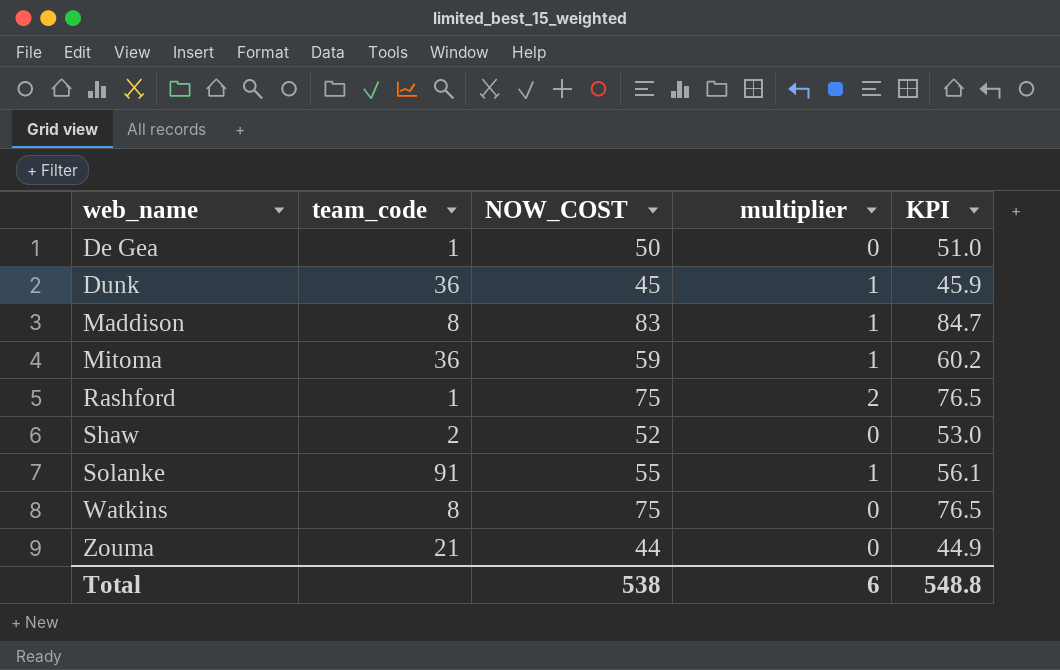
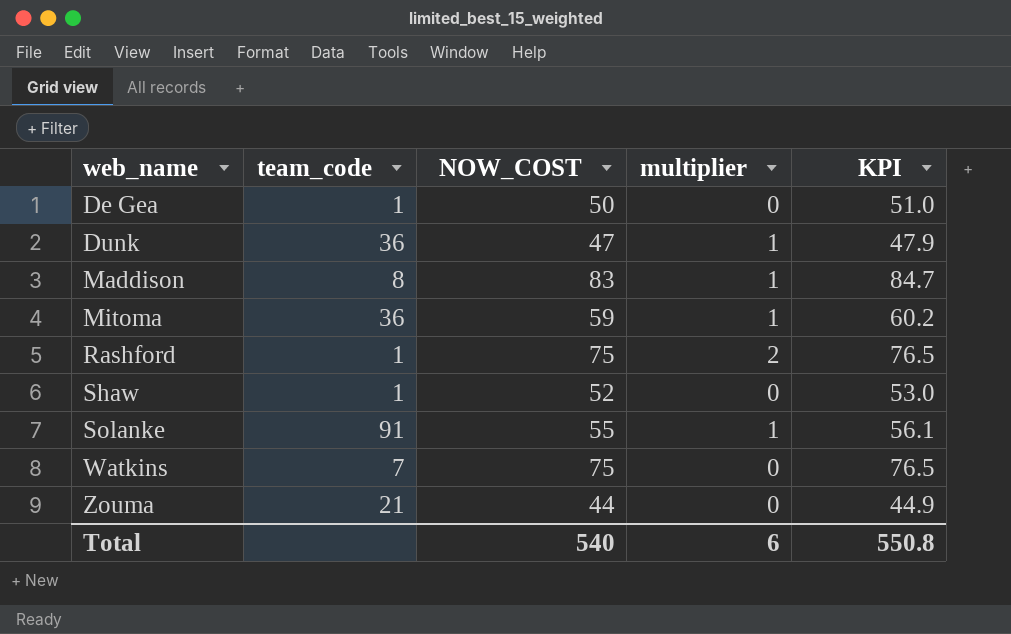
Dunk | NOW_COST: 45 -> 47
Dunk | KPI: 45.9 -> 47.9
Shaw | team_code: 2 -> 1
Watkins | team_code: 8 -> 7
Total | NOW_COST: 538 -> 540
Total | KPI: 548.8 -> 550.8

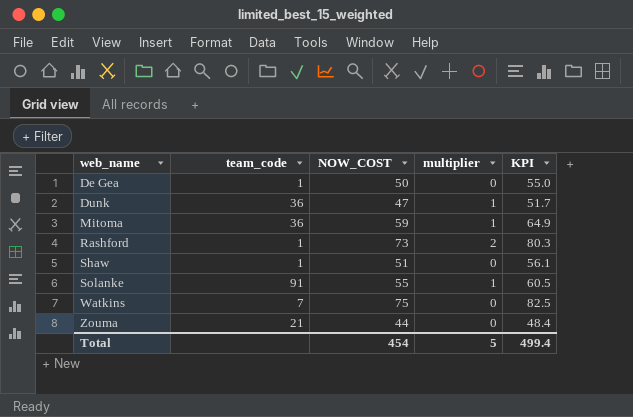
column KPI | formula: [NOW_COST] * 1.02 -> [NOW_COST] * 1.1
row Maddison: 8 | 83 | 1 | 84.7 -> none
Rashford | NOW_COST: 75 -> 73
Shaw | NOW_COST: 52 -> 51
Total | NOW_COST: 540 -> 454
Total | multiplier: 6 -> 5
Total | KPI: 550.8 -> 499.4

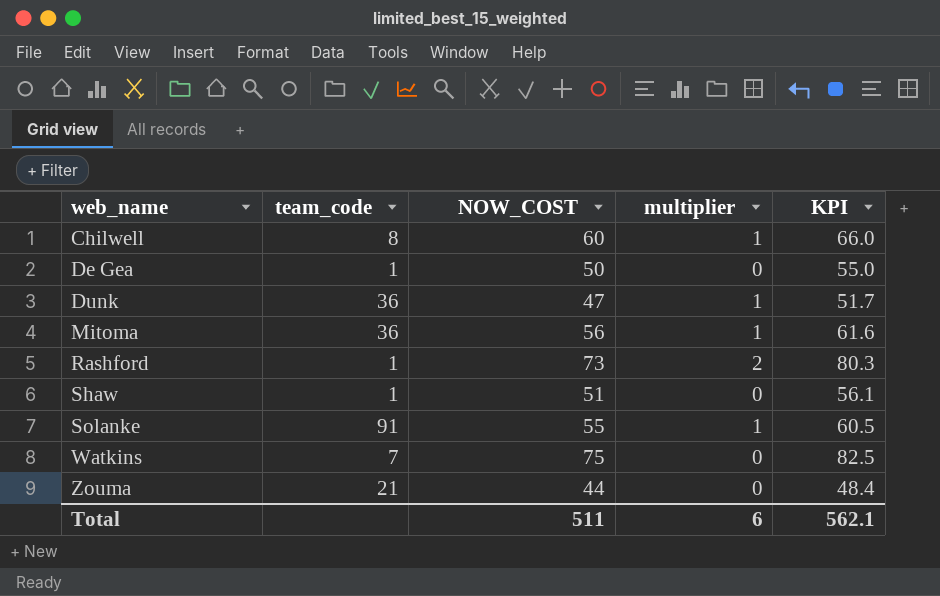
row Chilwell: none -> 8 | 60 | 1 | 66.0
Mitoma | NOW_COST: 59 -> 56
Mitoma | KPI: 64.9 -> 61.6
Total | NOW_COST: 454 -> 511
Total | multiplier: 5 -> 6
Total | KPI: 499.4 -> 562.1

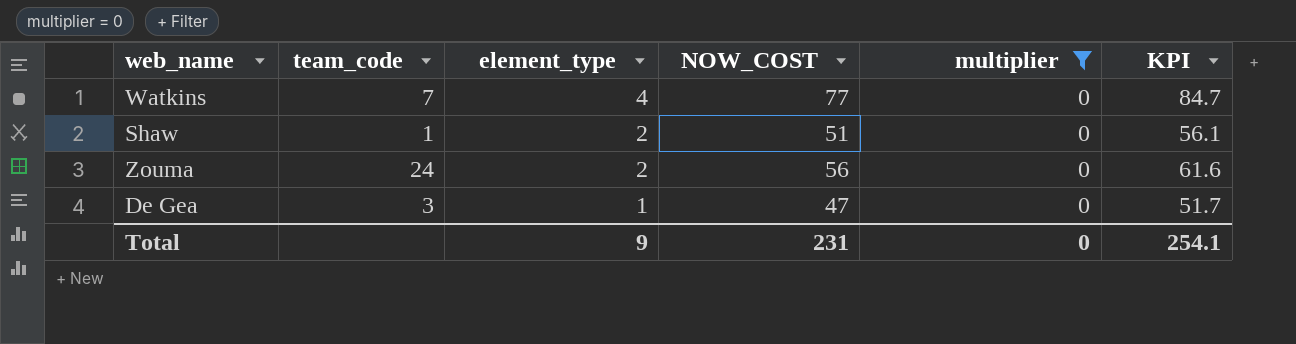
filter: none -> multiplier = 0
row order: web_name ascending -> element_type descending
column element_type | position: none -> 3
Watkins | NOW_COST: 75 -> 77
Watkins | KPI: 82.5 -> 84.7
Zouma | team_code: 21 -> 24
Zouma | NOW_COST: 44 -> 56
Zouma | KPI: 48.4 -> 61.6
De Gea | team_code: 1 -> 3
De Gea | NOW_COST: 50 -> 47
De Gea | KPI: 55.0 -> 51.7
Total | NOW_COST: 511 -> 231
Total | multiplier: 6 -> 0
Total | KPI: 562.1 -> 254.1

